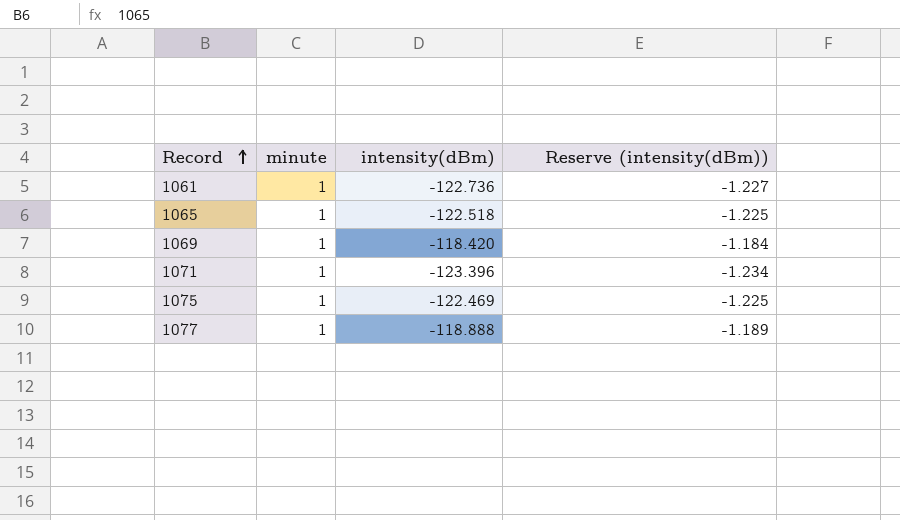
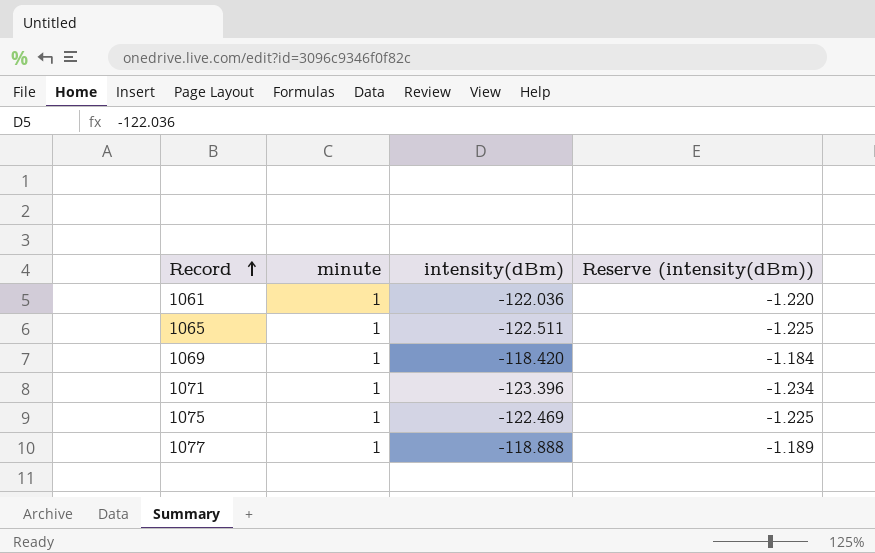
1061 | intensity(dBm): -122.736 -> -122.036
1061 | Reserve (intensity(dBm)): -1.227 -> -1.220
1065 | intensity(dBm): -122.518 -> -122.511

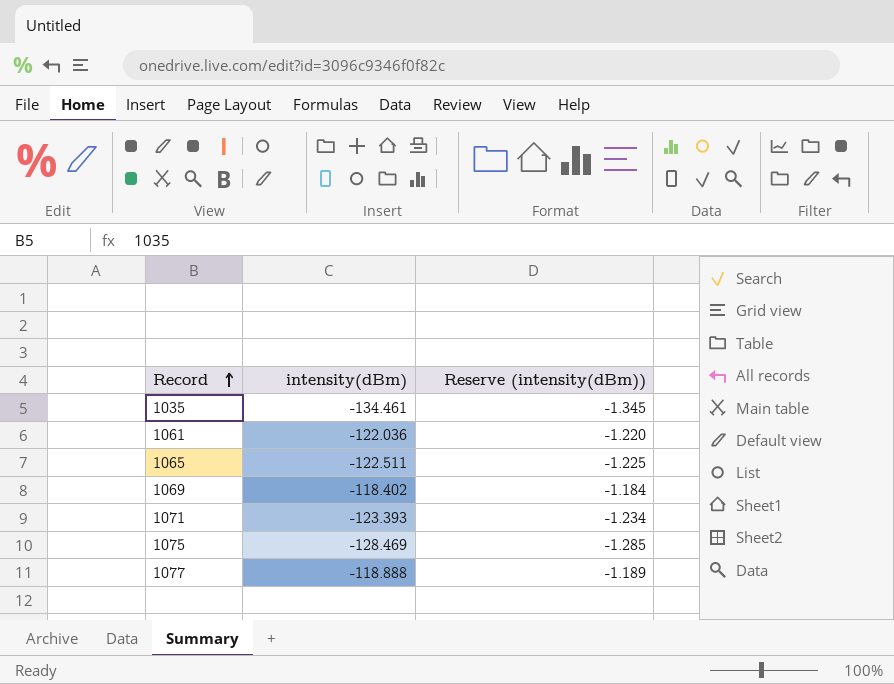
column minute | position: 2 -> none
row 1035: none -> -134.461 | -1.345
1069 | intensity(dBm): -118.420 -> -118.402
1071 | intensity(dBm): -123.396 -> -123.393
1075 | intensity(dBm): -122.469 -> -128.469
1075 | Reserve (intensity(dBm)): -1.225 -> -1.285

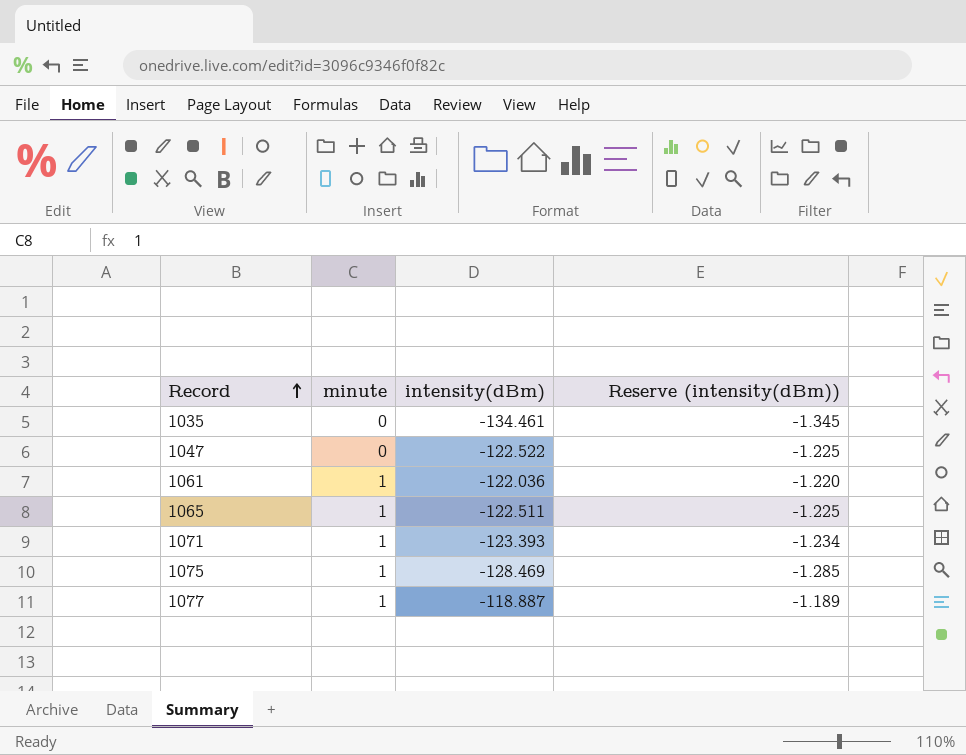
column minute | position: none -> 2
row 1069: -118.402 | -1.184 -> none
row 1047: none -> 0 | -122.522 | -1.225
1077 | intensity(dBm): -118.888 -> -118.887

